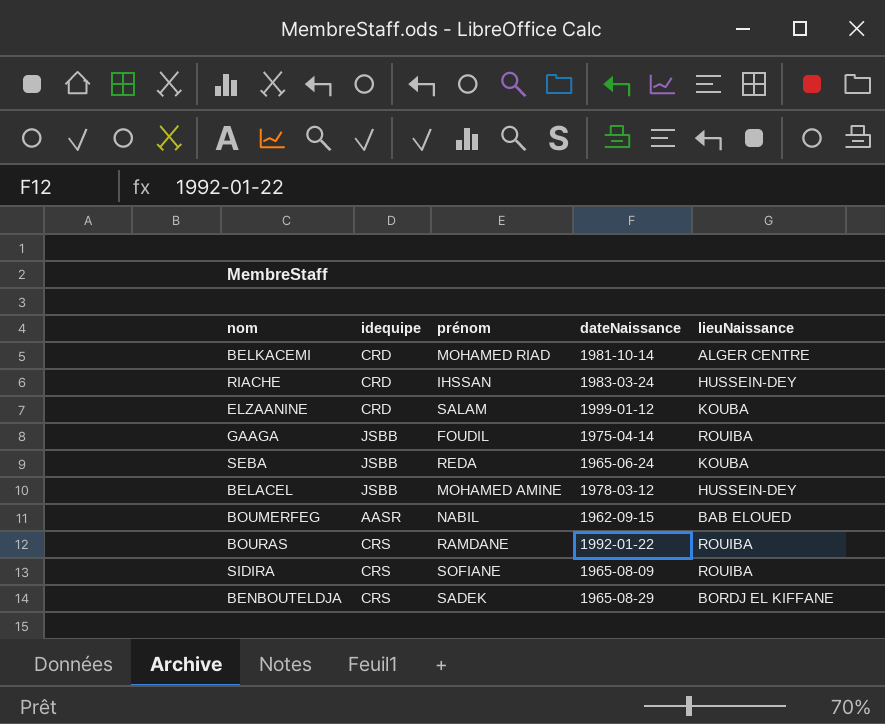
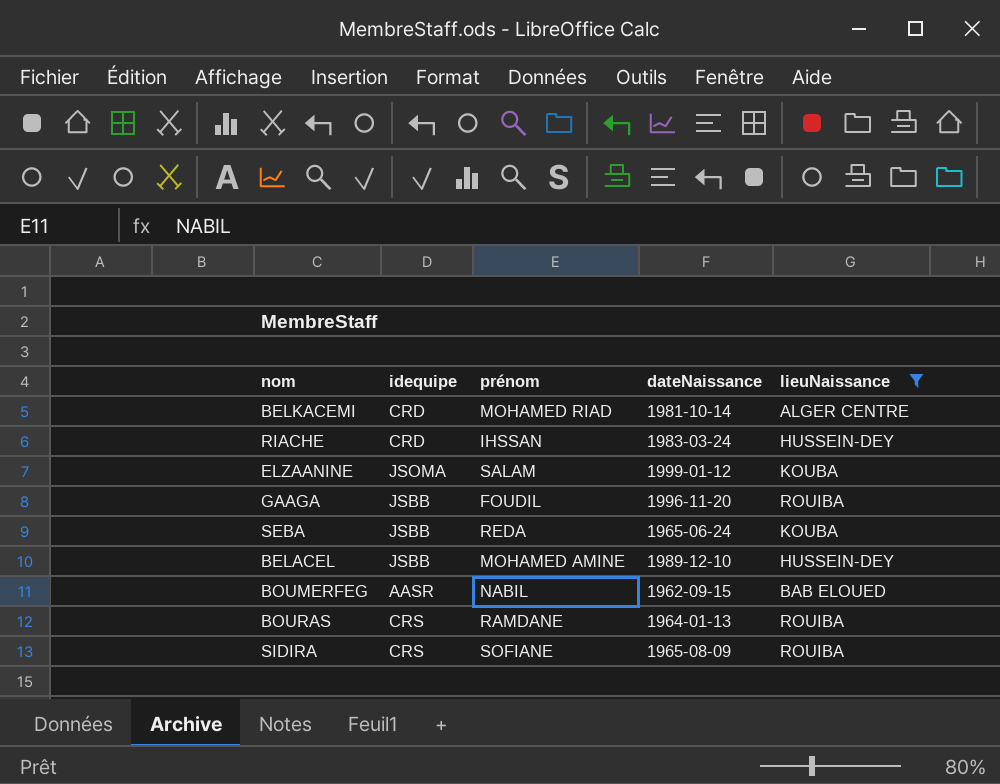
filter: none -> lieuNaissance != BORDJ EL KIFFANE
ELZAANINE | idequipe: CRD -> JSOMA
GAAGA | dateNaissance: 1975-04-14 -> 1996-11-20
BELACEL | dateNaissance: 1978-03-12 -> 1989-12-10
BOURAS | dateNaissance: 1992-01-22 -> 1964-01-13

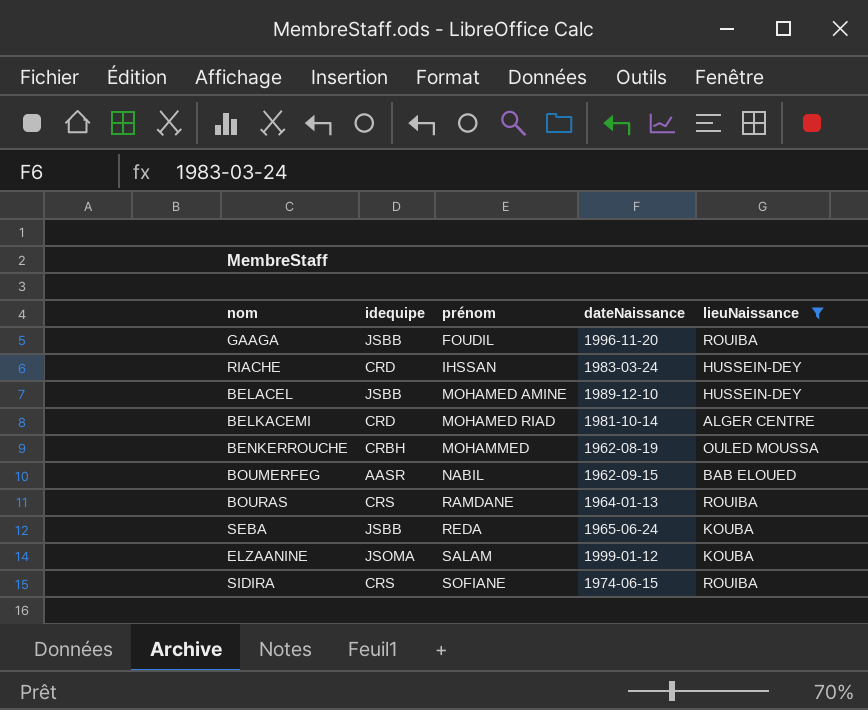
row order: none -> prénom ascending
row BENKERROUCHE: none -> CRBH | MOHAMMED | 1962-08-19 | OULED MOUSSA
SIDIRA | dateNaissance: 1965-08-09 -> 1974-06-15

